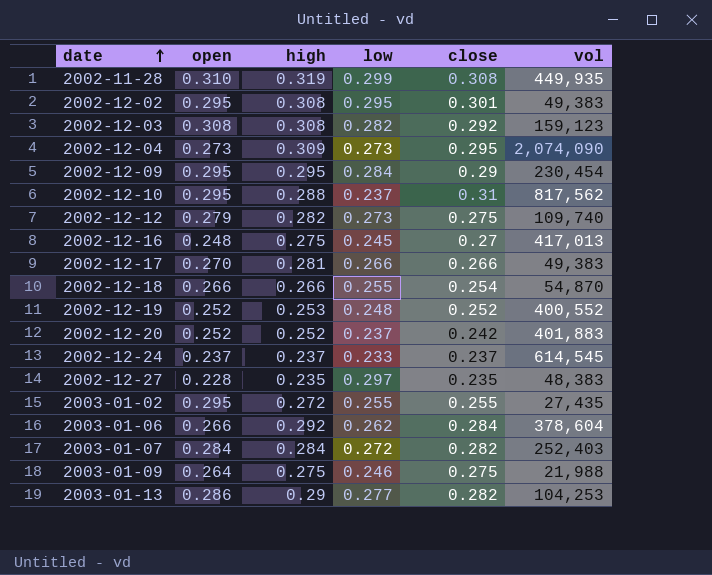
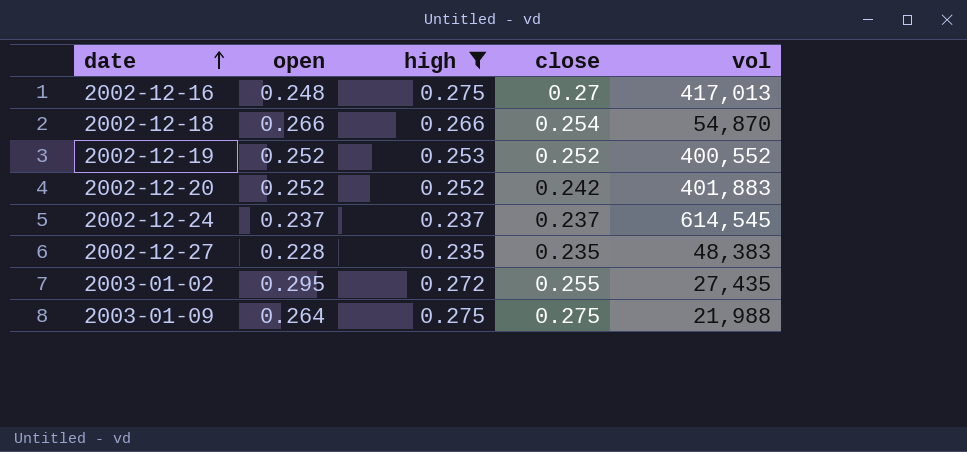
filter: none -> high <= 0.275
column low | position: 4 -> none

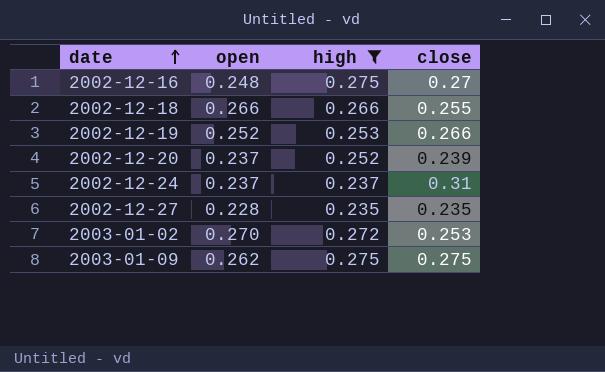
column vol | position: 5 -> none
2002-12-18 | close: 0.254 -> 0.255
2002-12-19 | close: 0.252 -> 0.266
2002-12-20 | open: 0.252 -> 0.237
2002-12-20 | close: 0.242 -> 0.239
2002-12-24 | close: 0.237 -> 0.31
2003-01-02 | open: 0.295 -> 0.270
2003-01-02 | close: 0.255 -> 0.253
2003-01-09 | open: 0.264 -> 0.262

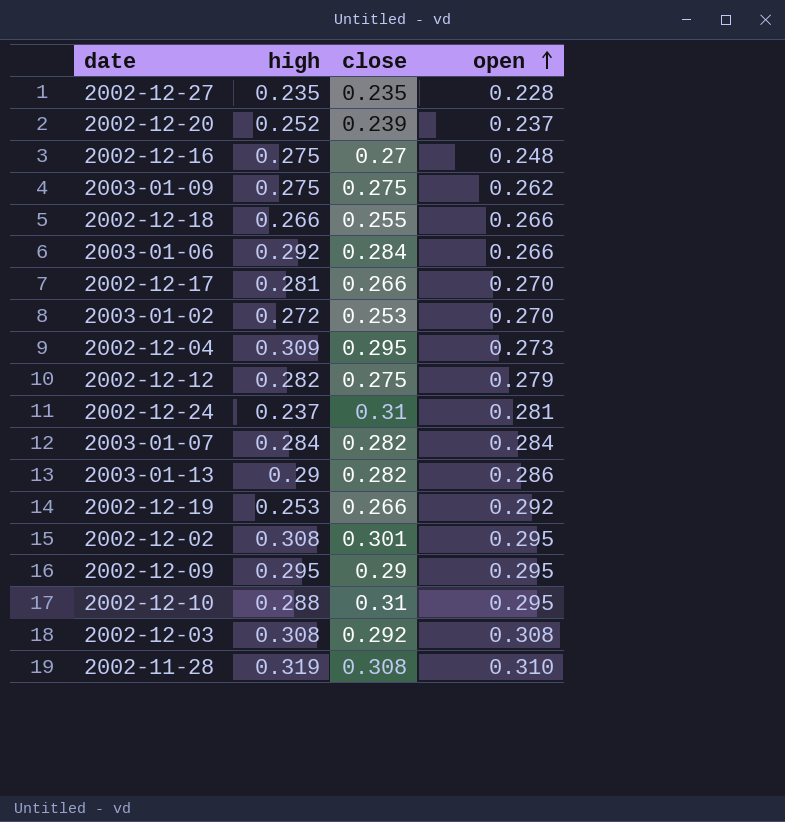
filter: high <= 0.275 -> none
row order: date ascending -> open ascending
column open | position: 2 -> 4
2002-12-24 | open: 0.237 -> 0.281
2002-12-19 | open: 0.252 -> 0.292

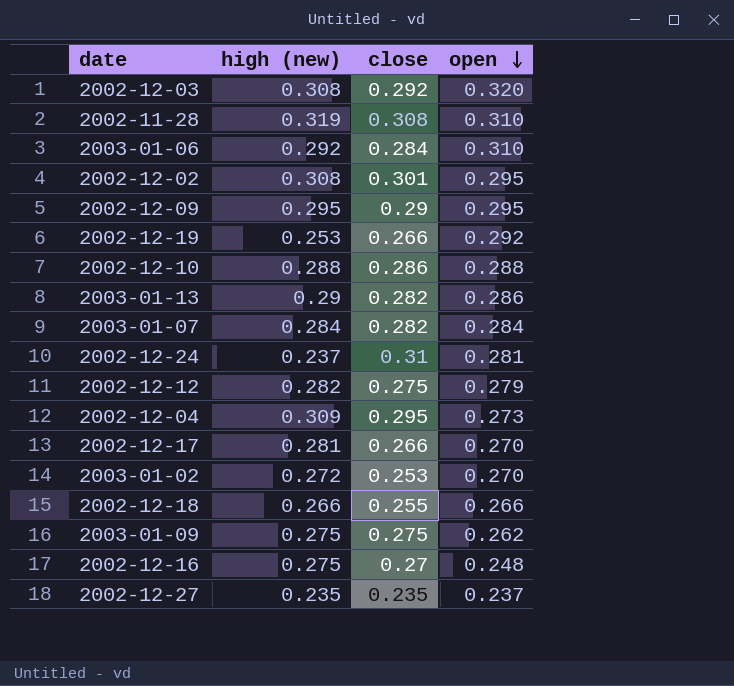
row order: open ascending -> open descending
column name: high -> high (new)
row 2002-12-20: 0.252 | 0.239 | 0.237 -> none
2002-12-03 | open: 0.308 -> 0.320
2003-01-06 | open: 0.266 -> 0.310
2002-12-10 | close: 0.31 -> 0.286
2002-12-10 | open: 0.295 -> 0.288
2002-12-27 | open: 0.228 -> 0.237

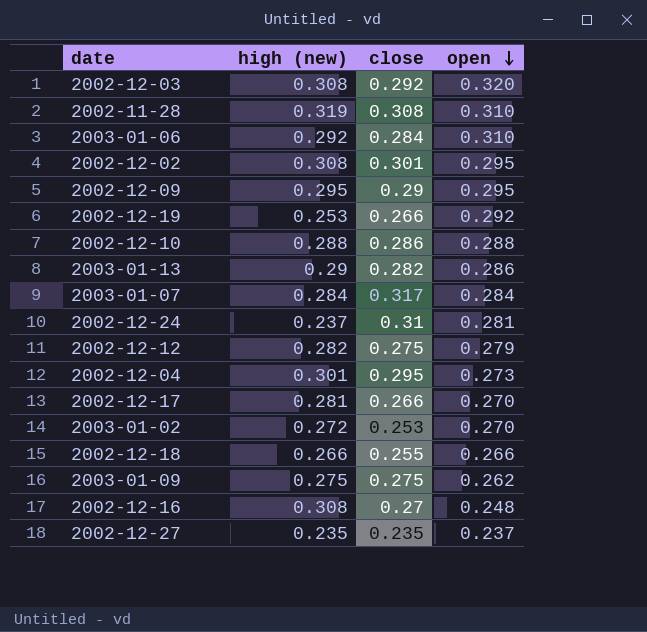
2003-01-07 | close: 0.282 -> 0.317
2002-12-04 | high (new): 0.309 -> 0.301
2002-12-16 | high (new): 0.275 -> 0.308

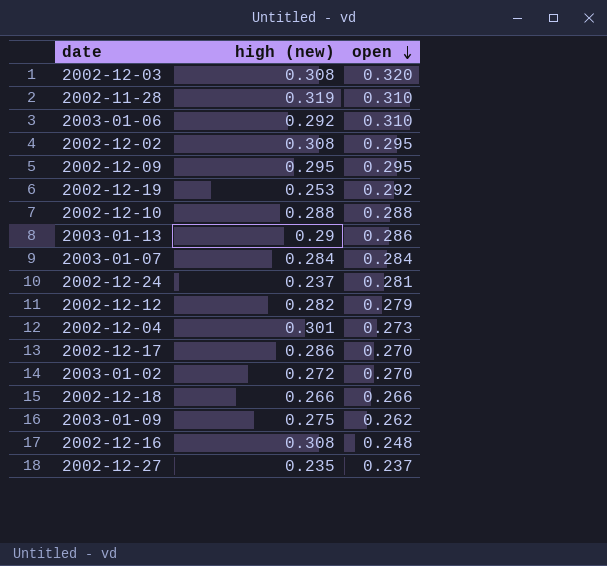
column close | position: 3 -> none
2002-12-17 | high (new): 0.281 -> 0.286

